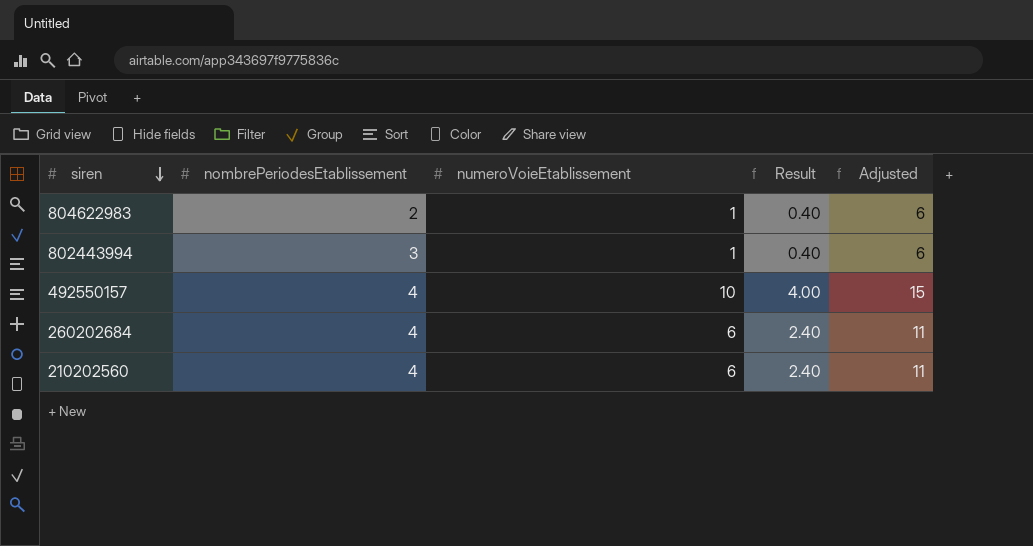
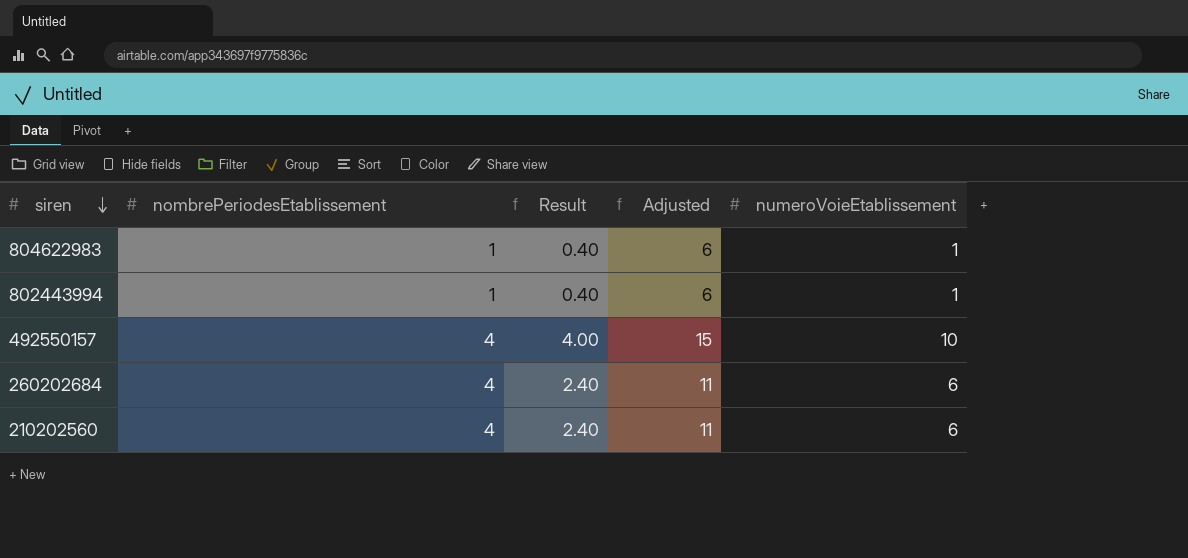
column numeroVoieEtablissement | position: 3 -> 5
804622983 | nombrePeriodesEtablissement: 2 -> 1
802443994 | nombrePeriodesEtablissement: 3 -> 1

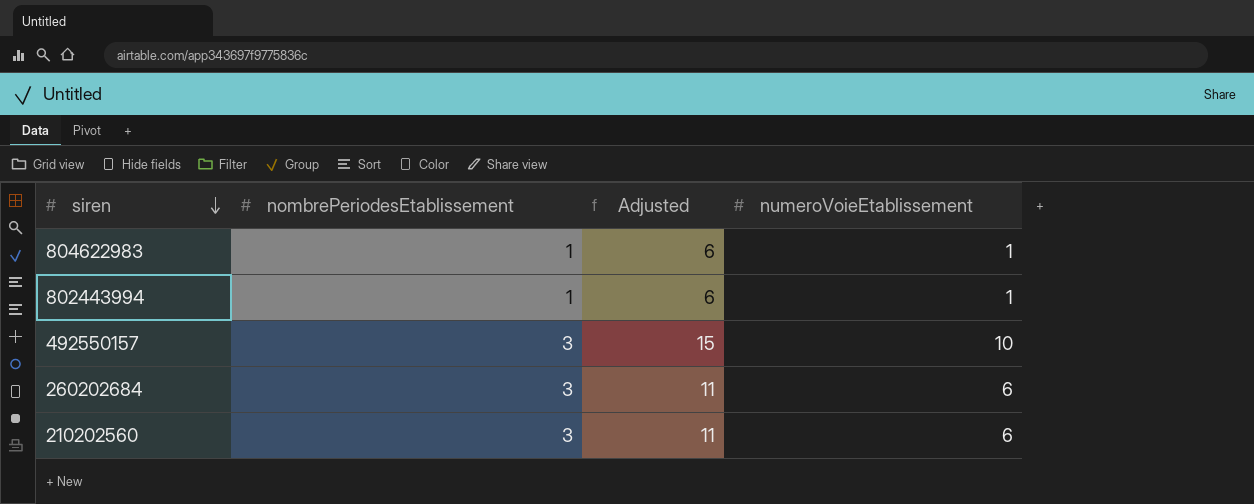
column Result | formula: [numeroVoieEtablissement] * 0.4 -> none
492550157 | nombrePeriodesEtablissement: 4 -> 3
260202684 | nombrePeriodesEtablissement: 4 -> 3
210202560 | nombrePeriodesEtablissement: 4 -> 3

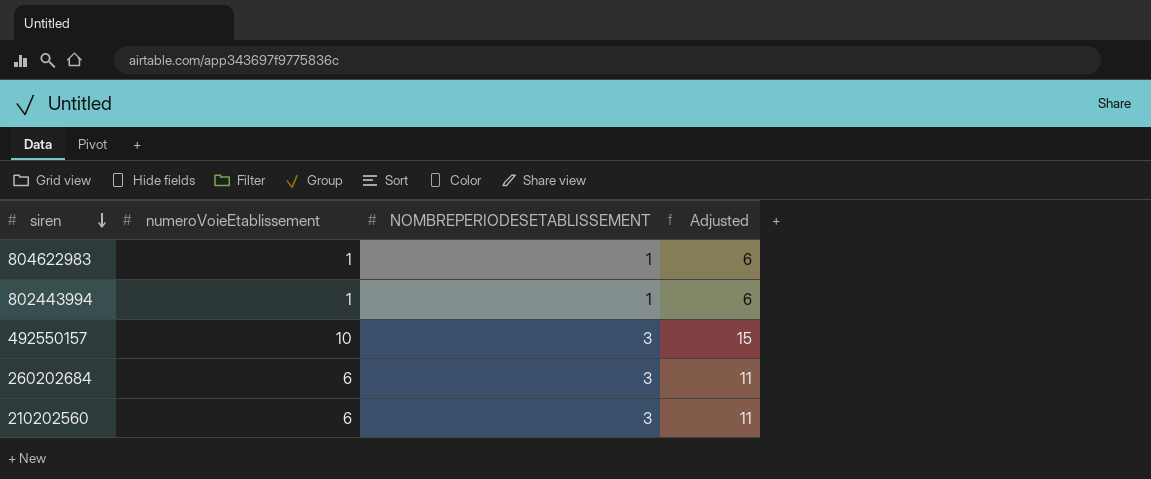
column numeroVoieEtablissement | position: 4 -> 2
column name: nombrePeriodesEtablissement -> NOMBREPERIODESETABLISSEMENT

